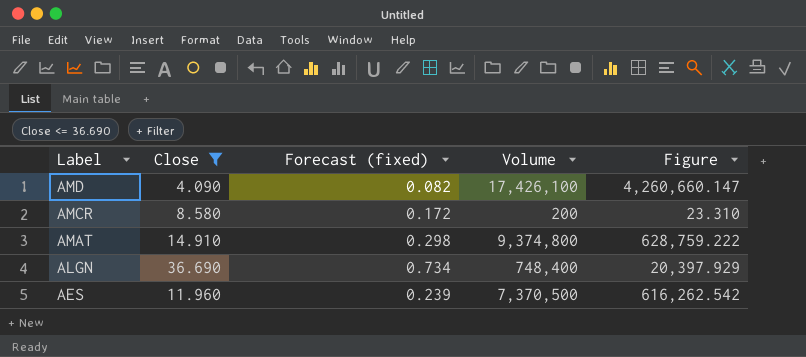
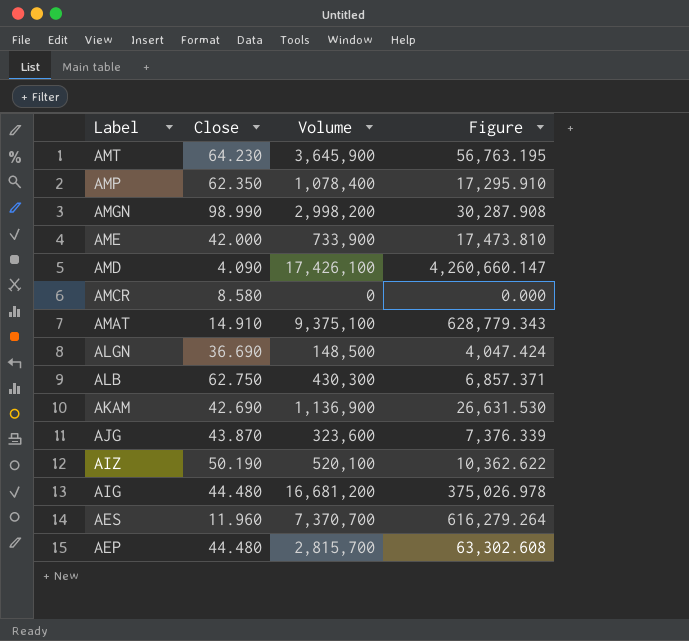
filter: Close <= 36.690 -> none
column Forecast (fixed) | formula: [Close] * 0.02 -> none
AMCR | Volume: 200 -> 0
AMCR | Figure: 23.310 -> 0.000
AMAT | Volume: 9,374,800 -> 9,375,100
AMAT | Figure: 628,759.222 -> 628,779.343
ALGN | Volume: 748,400 -> 148,500
ALGN | Figure: 20,397.929 -> 4,047.424
AES | Volume: 7,370,500 -> 7,370,700
AES | Figure: 616,262.542 -> 616,279.264

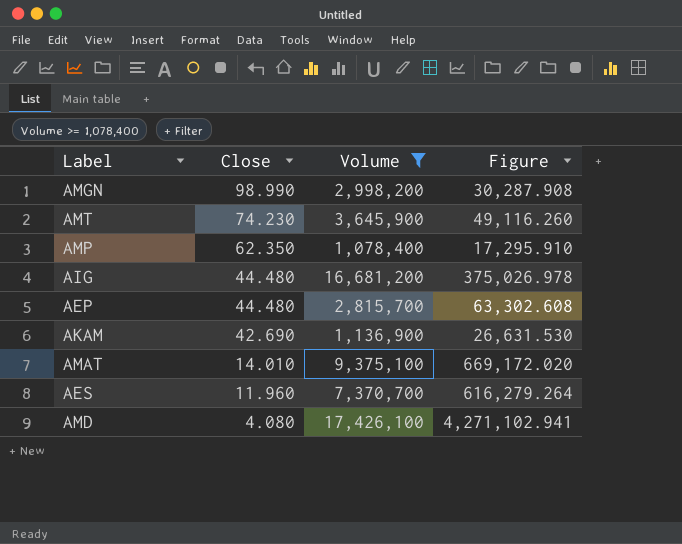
filter: none -> Volume >= 1,078,400
row order: Label descending -> Close descending
AMT | Close: 64.230 -> 74.230
AMT | Figure: 56,763.195 -> 49,116.260
AMAT | Close: 14.910 -> 14.010
AMAT | Figure: 628,779.343 -> 669,172.020
AMD | Close: 4.090 -> 4.080
AMD | Figure: 4,260,660.147 -> 4,271,102.941

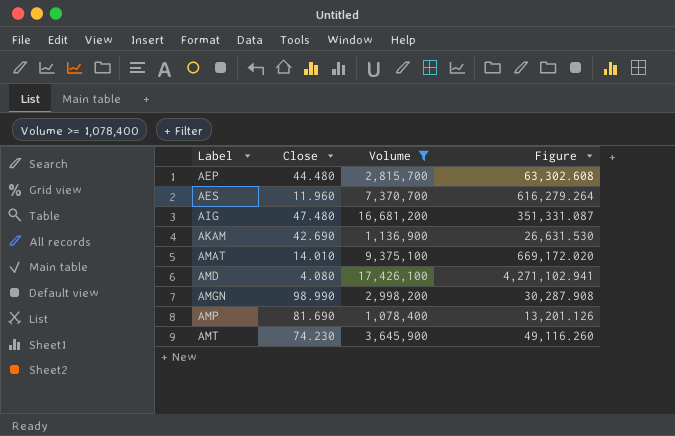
row order: Close descending -> Label ascending
AIG | Close: 44.480 -> 47.480
AIG | Figure: 375,026.978 -> 351,331.087
AMP | Close: 62.350 -> 81.690
AMP | Figure: 17,295.910 -> 13,201.126

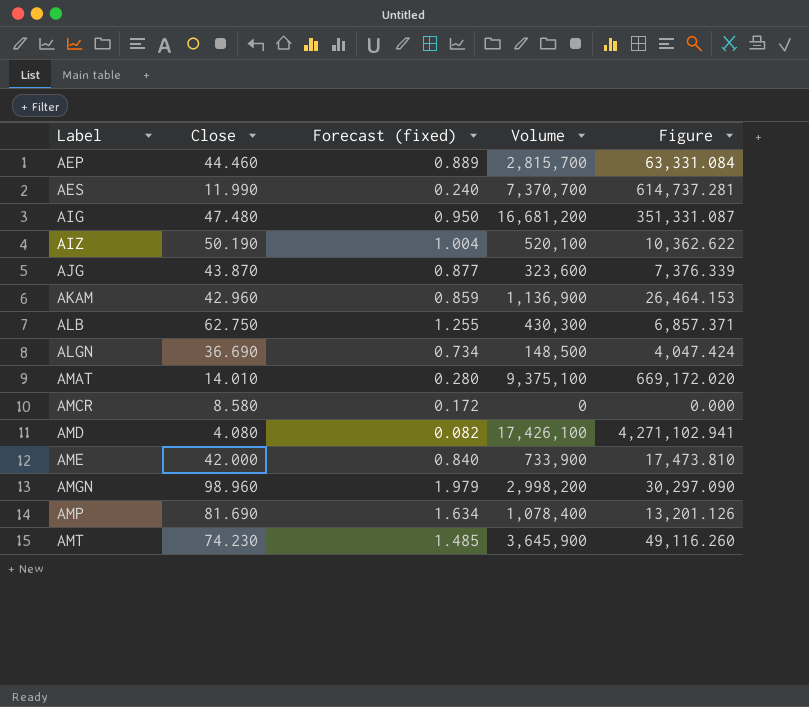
filter: Volume >= 1,078,400 -> none
column Forecast (fixed) | formula: none -> [Close] * 0.02
AEP | Close: 44.480 -> 44.460
AEP | Figure: 63,302.608 -> 63,331.084
AES | Close: 11.960 -> 11.990
AES | Figure: 616,279.264 -> 614,737.281
AKAM | Close: 42.690 -> 42.960
AKAM | Figure: 26,631.530 -> 26,464.153
AMGN | Close: 98.990 -> 98.960
AMGN | Figure: 30,287.908 -> 30,297.090

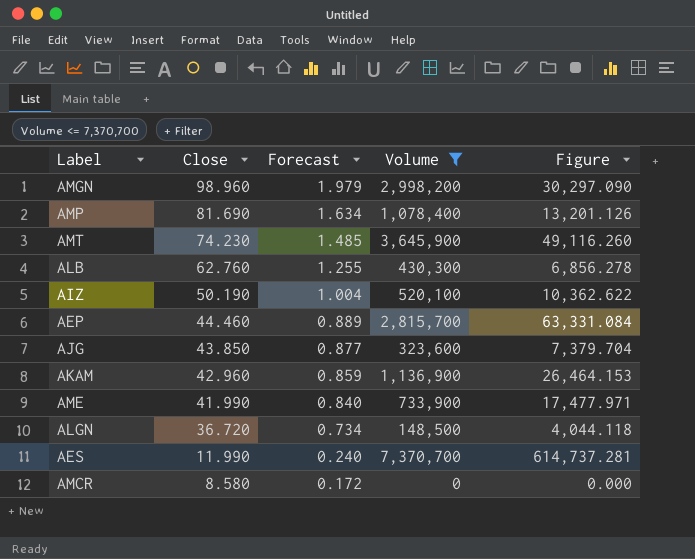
filter: none -> Volume <= 7,370,700
row order: Label ascending -> Close descending
column name: Forecast (fixed) -> Forecast
ALB | Close: 62.750 -> 62.760
ALB | Figure: 6,857.371 -> 6,856.278
AJG | Close: 43.870 -> 43.850
AJG | Figure: 7,376.339 -> 7,379.704
AME | Close: 42.000 -> 41.990
AME | Figure: 17,473.810 -> 17,477.971
ALGN | Close: 36.690 -> 36.720
ALGN | Figure: 4,047.424 -> 4,044.118

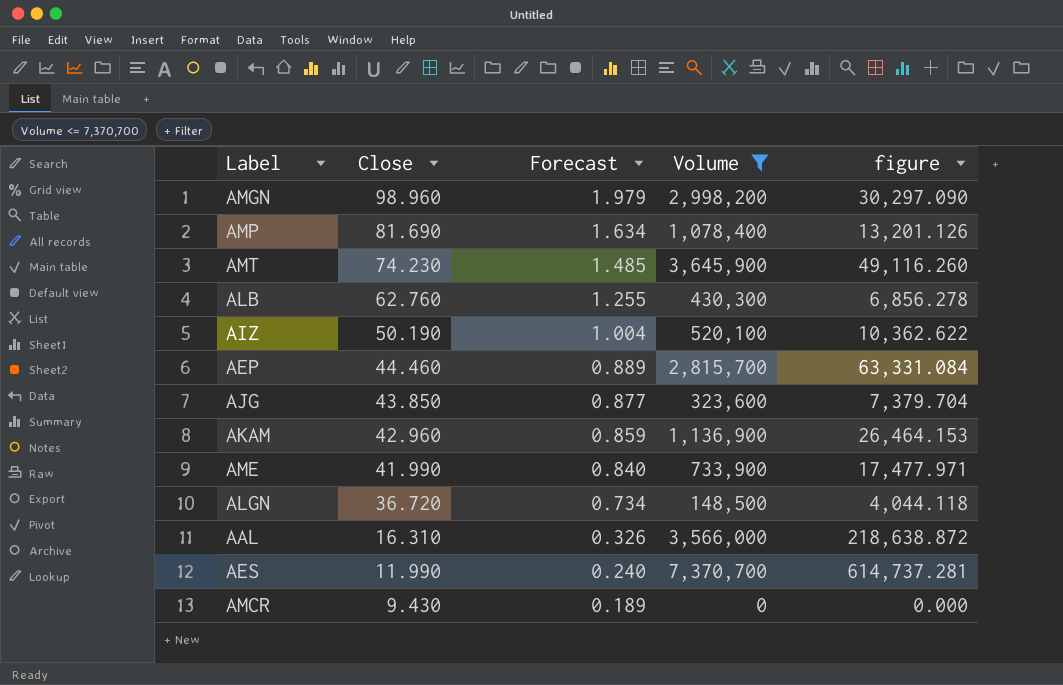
column name: Figure -> figure
row AAL: none -> 16.310 | 0.326 | 3,566,000 | 218,638.872
AMCR | Close: 8.580 -> 9.430
AMCR | Forecast: 0.172 -> 0.189

